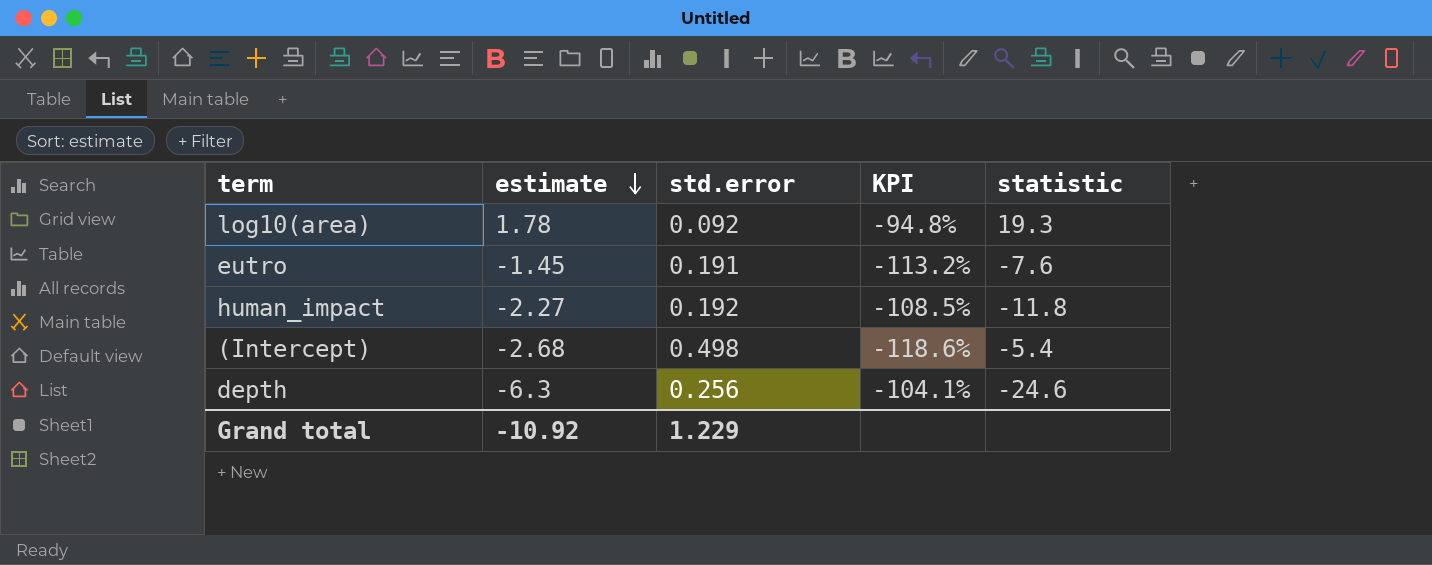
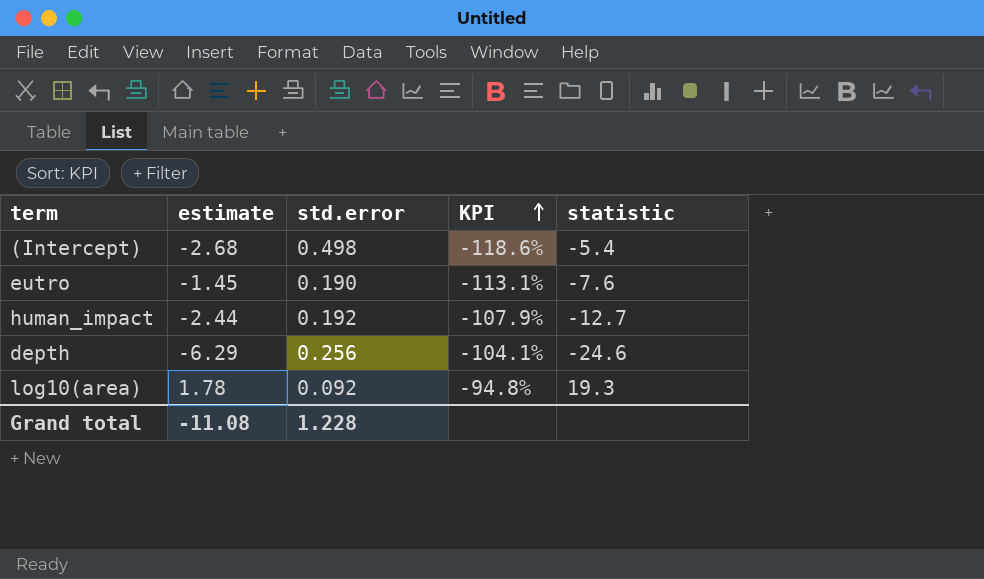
row order: estimate descending -> KPI ascending
eutro | std.error: 0.191 -> 0.190
eutro | KPI: -113.2% -> -113.1%
human_impact | estimate: -2.27 -> -2.44
human_impact | KPI: -108.5% -> -107.9%
human_impact | statistic: -11.8 -> -12.7
depth | estimate: -6.3 -> -6.29
Grand total | estimate: -10.92 -> -11.08
Grand total | std.error: 1.229 -> 1.228

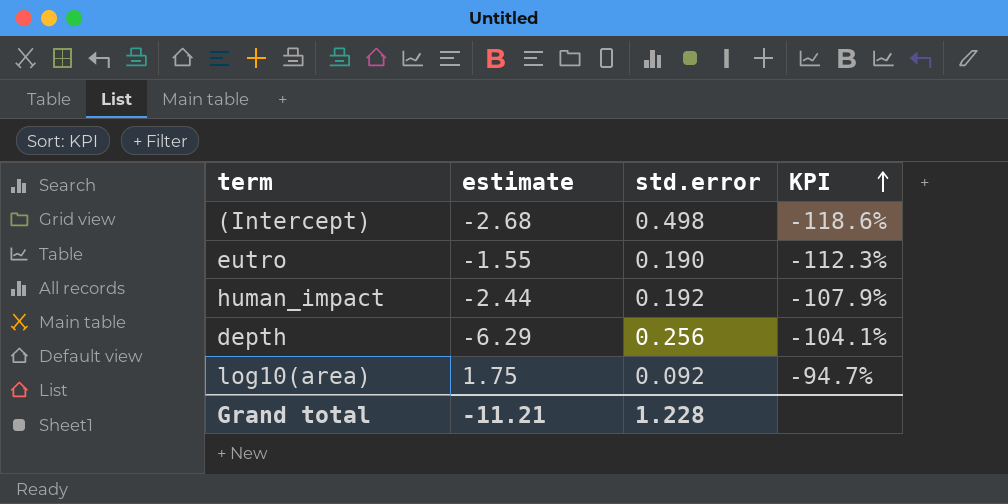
column statistic | formula: [estimate] / [std.error] -> none
eutro | estimate: -1.45 -> -1.55
eutro | KPI: -113.1% -> -112.3%
log10(area) | estimate: 1.78 -> 1.75
log10(area) | KPI: -94.8% -> -94.7%
Grand total | estimate: -11.08 -> -11.21

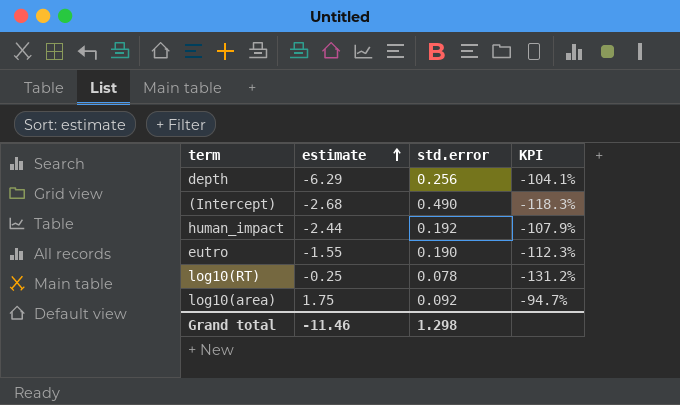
row order: KPI ascending -> estimate ascending
(Intercept) | std.error: 0.498 -> 0.490
(Intercept) | KPI: -118.6% -> -118.3%
row log10(RT): none -> -0.25 | 0.078 | -131.2%
Grand total | estimate: -11.21 -> -11.46
Grand total | std.error: 1.228 -> 1.298

